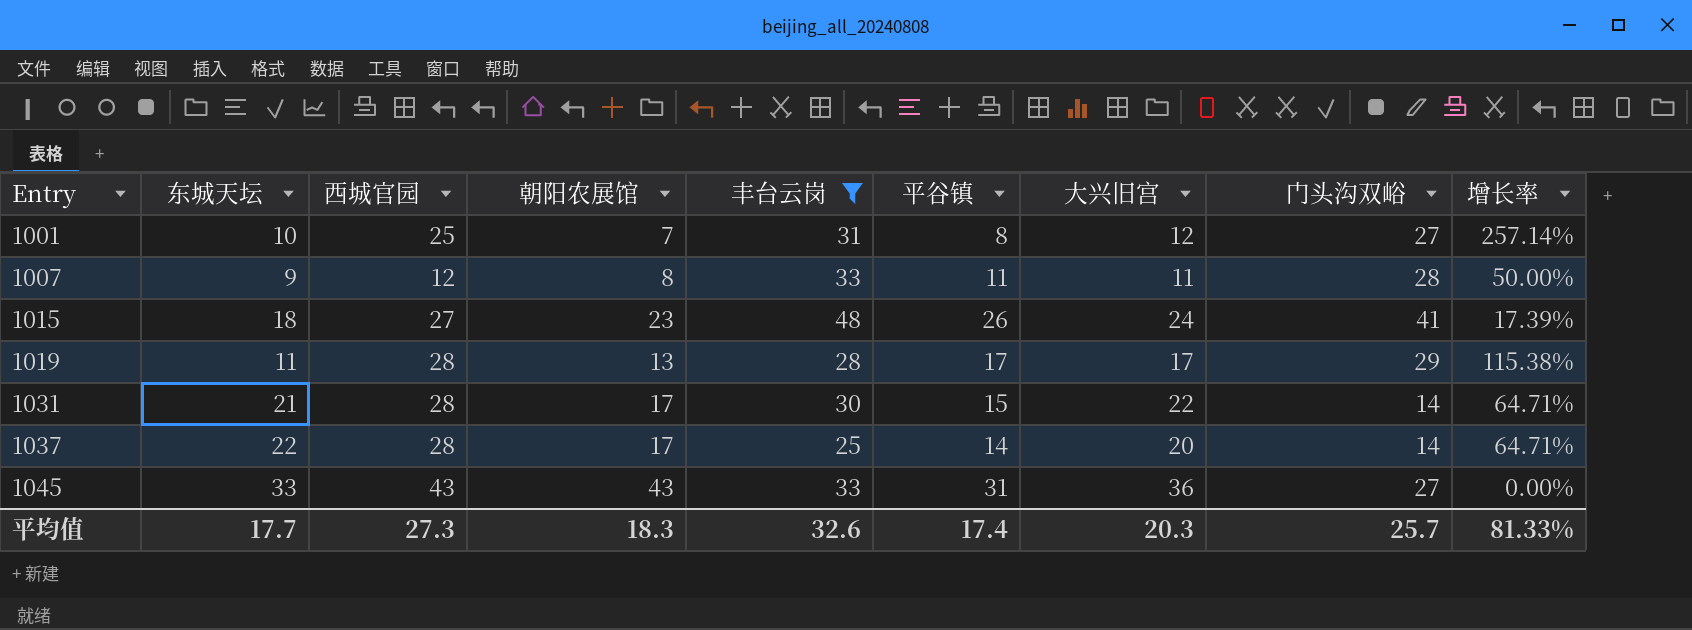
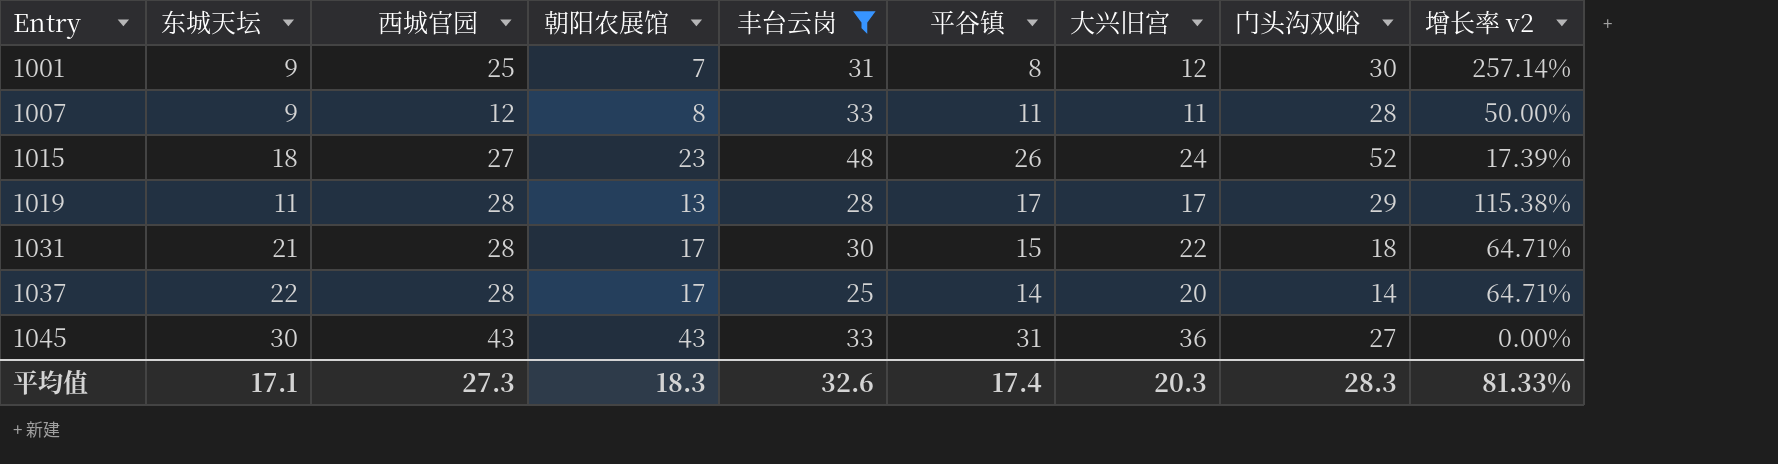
column name: 增长率 -> 增长率 v2
1001 | 东城天坛: 10 -> 9
1001 | 门头沟双峪: 27 -> 30
1015 | 门头沟双峪: 41 -> 52
1031 | 门头沟双峪: 14 -> 18
1045 | 东城天坛: 33 -> 30
平均值 | 东城天坛: 17.7 -> 17.1
平均值 | 门头沟双峪: 25.7 -> 28.3

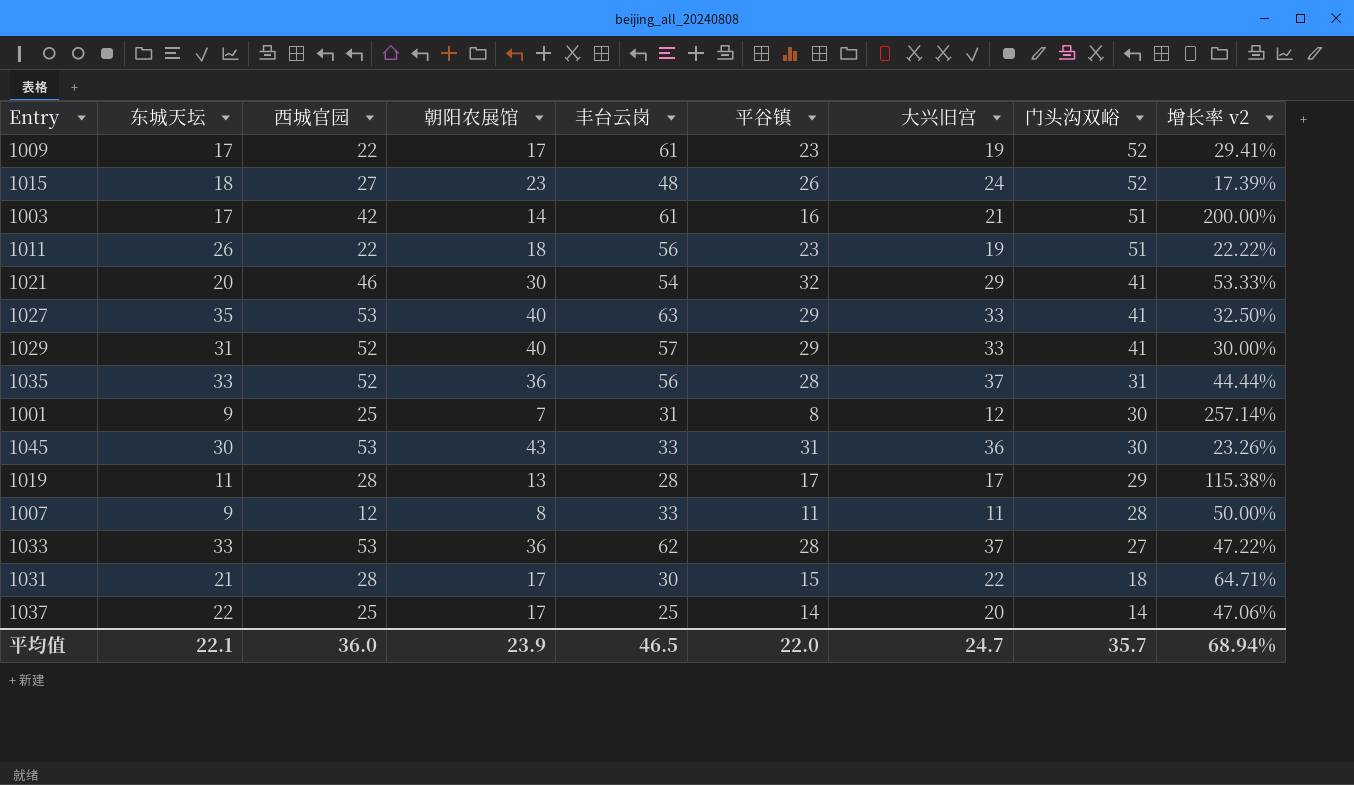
filter: 丰台云岗 <= 48 -> none
row order: Entry ascending -> 门头沟双峪 descending
1045 | 西城官园: 43 -> 53
1045 | 门头沟双峪: 27 -> 30
1045 | 增长率 v2: 0.00% -> 23.26%
1037 | 西城官园: 28 -> 25
1037 | 增长率 v2: 64.71% -> 47.06%
平均值 | 东城天坛: 17.1 -> 22.1
平均值 | 西城官园: 27.3 -> 36.0
平均值 | 朝阳农展馆: 18.3 -> 23.9
平均值 | 丰台云岗: 32.6 -> 46.5
平均值 | 平谷镇: 17.4 -> 22.0
平均值 | 大兴旧宫: 20.3 -> 24.7
平均值 | 门头沟双峪: 28.3 -> 35.7
平均值 | 增长率 v2: 81.33% -> 68.94%

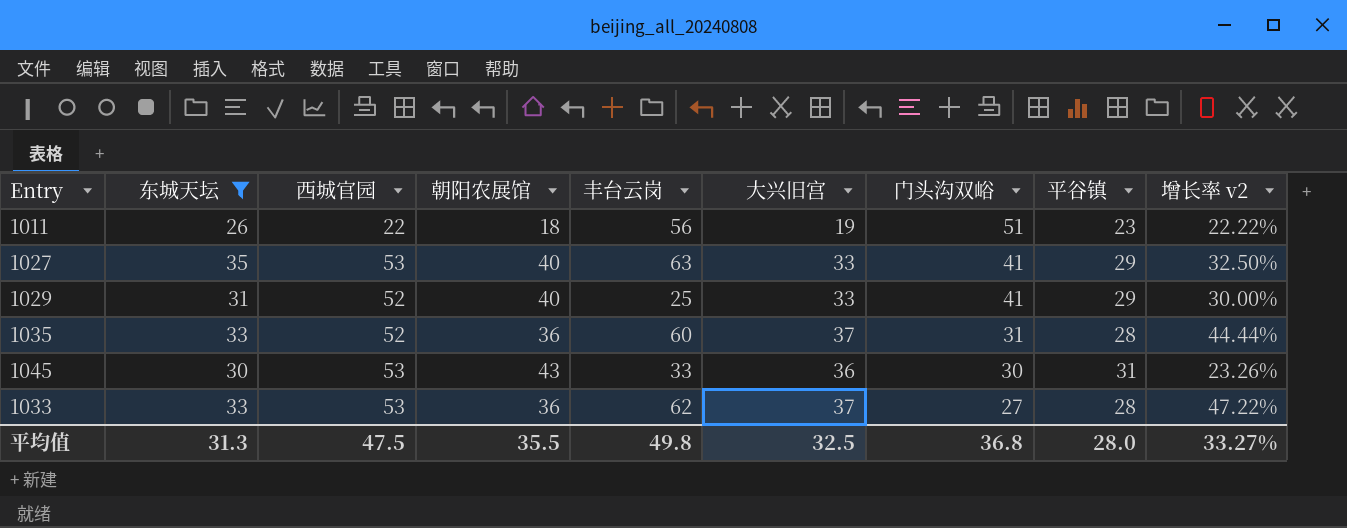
filter: none -> 东城天坛 >= 26
column 平谷镇 | position: 6 -> 8
1029 | 丰台云岗: 57 -> 25
1035 | 丰台云岗: 56 -> 60
平均值 | 东城天坛: 22.1 -> 31.3
平均值 | 西城官园: 36.0 -> 47.5
平均值 | 朝阳农展馆: 23.9 -> 35.5
平均值 | 丰台云岗: 46.5 -> 49.8
平均值 | 大兴旧宫: 24.7 -> 32.5
平均值 | 门头沟双峪: 35.7 -> 36.8
平均值 | 平谷镇: 22.0 -> 28.0
平均值 | 增长率 v2: 68.94% -> 33.27%

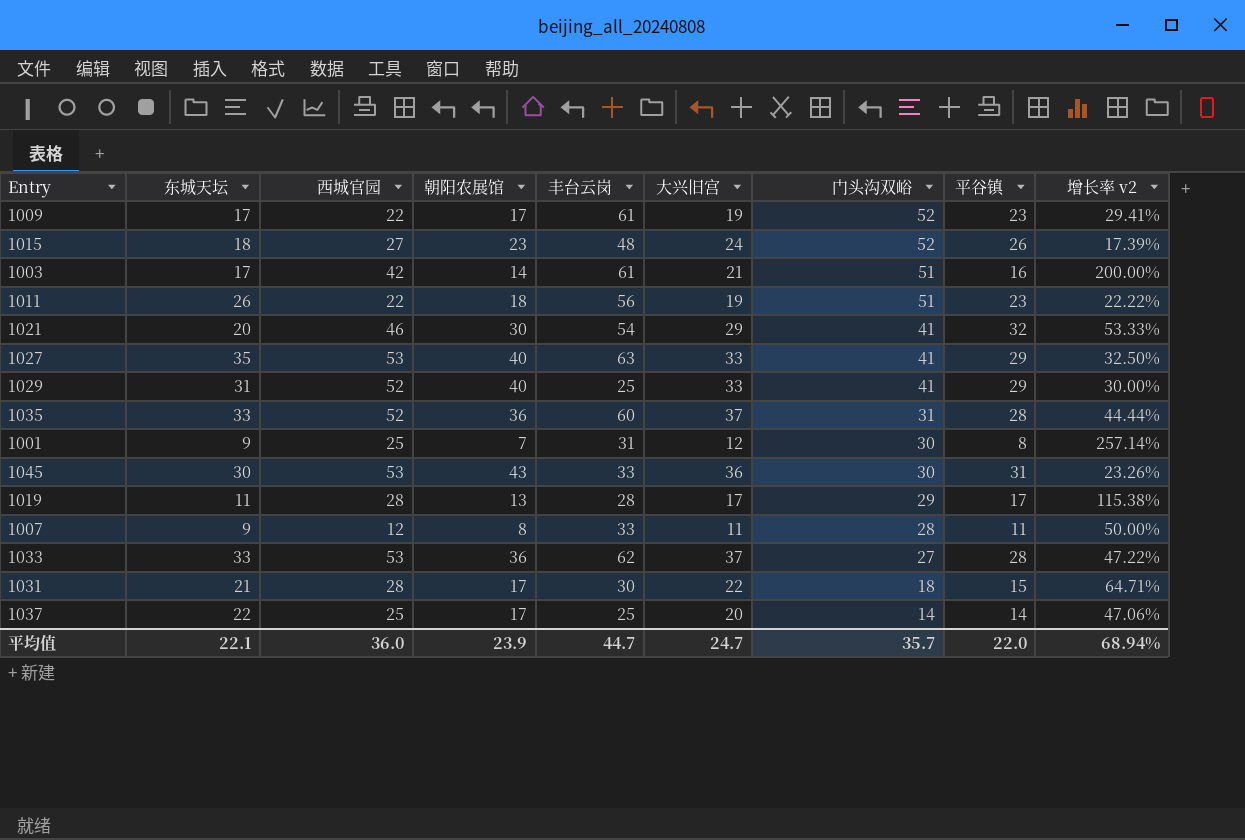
filter: 东城天坛 >= 26 -> none
平均值 | 东城天坛: 31.3 -> 22.1
平均值 | 西城官园: 47.5 -> 36.0
平均值 | 朝阳农展馆: 35.5 -> 23.9
平均值 | 丰台云岗: 49.8 -> 44.7
平均值 | 大兴旧宫: 32.5 -> 24.7
平均值 | 门头沟双峪: 36.8 -> 35.7
平均值 | 平谷镇: 28.0 -> 22.0
平均值 | 增长率 v2: 33.27% -> 68.94%

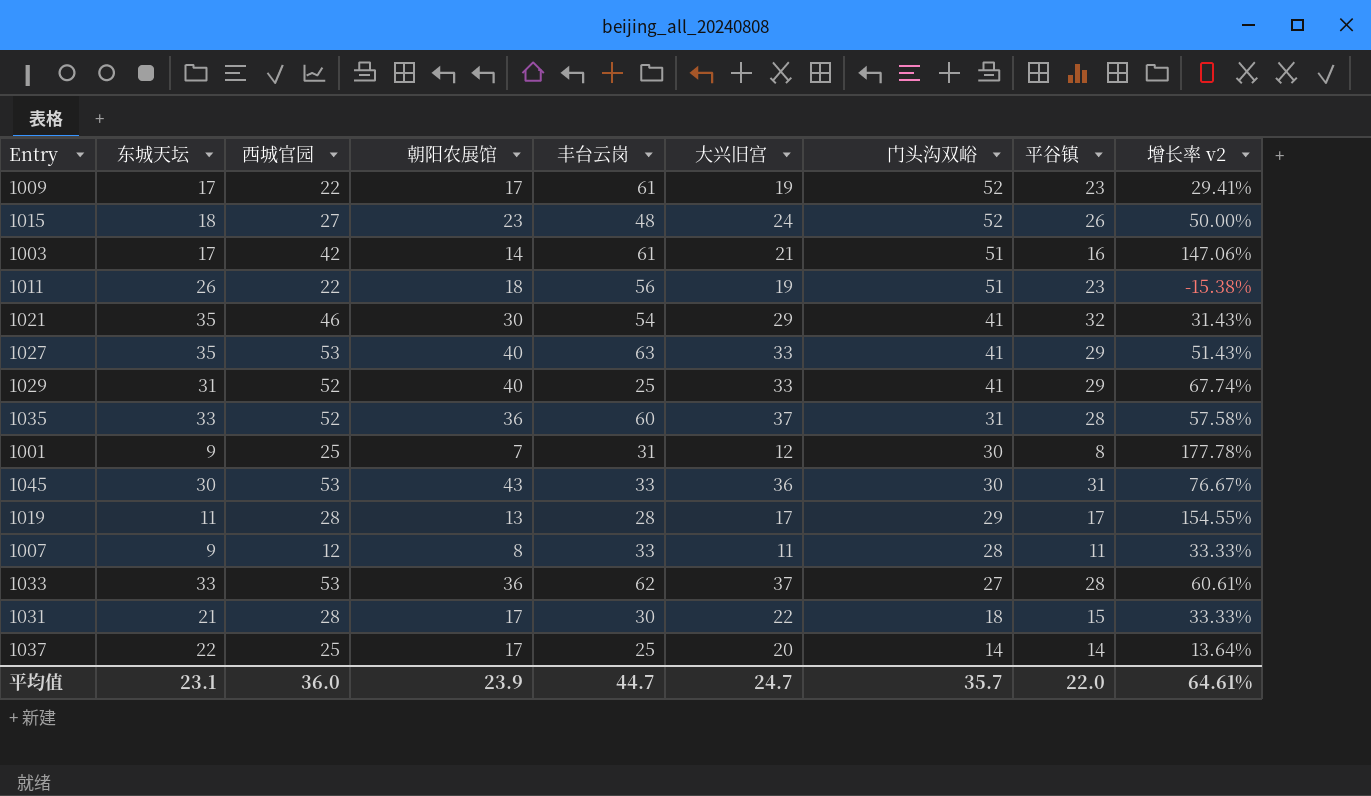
column 增长率 v2 | formula: ([西城官园] - [朝阳农展馆]) / [朝阳农展馆] -> ([西城官园] - [东城天坛]) / [东城天坛]
1021 | 东城天坛: 20 -> 35
平均值 | 东城天坛: 22.1 -> 23.1
平均值 | 增长率 v2: 68.94% -> 64.61%

